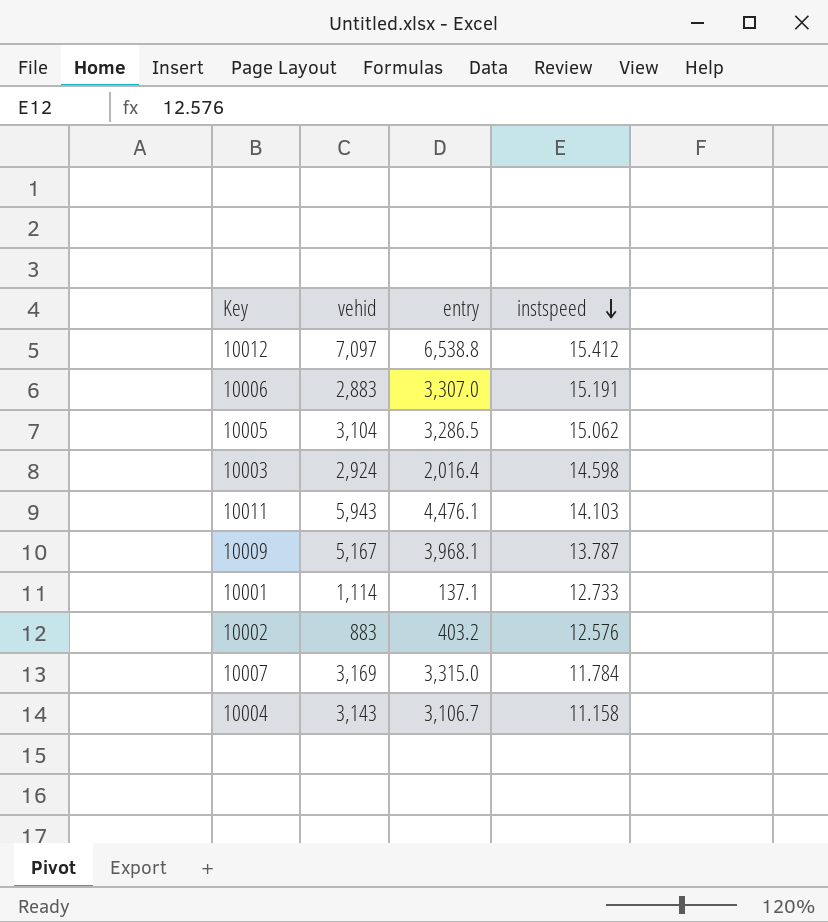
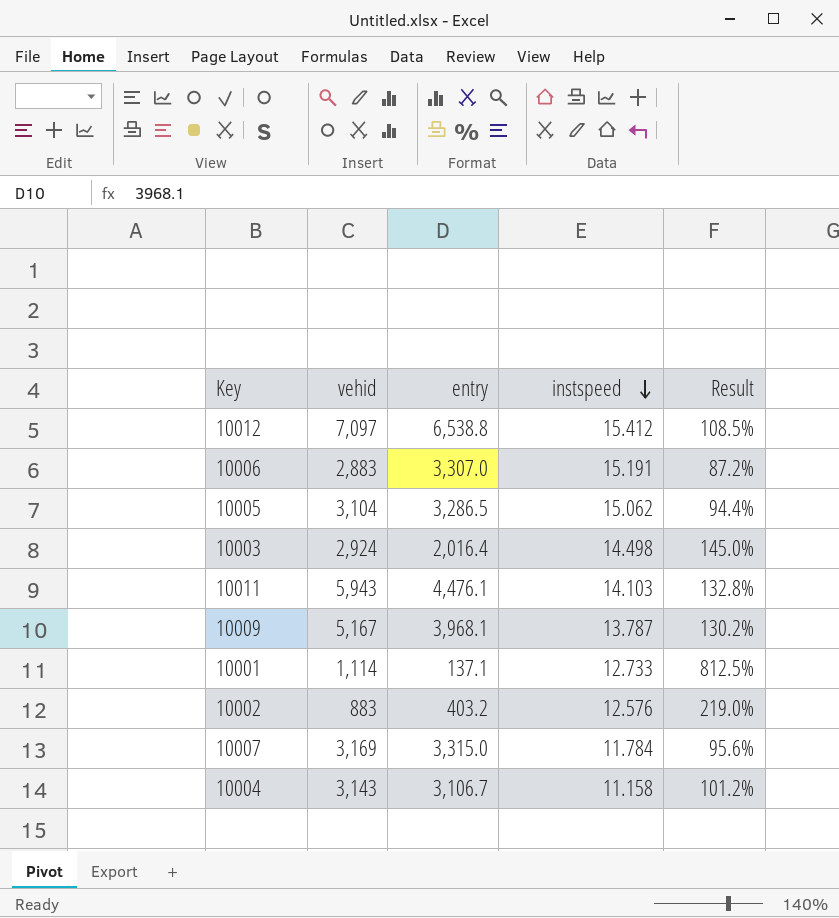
column Result | formula: none -> [vehid] / [entry]
10003 | instspeed: 14.598 -> 14.498

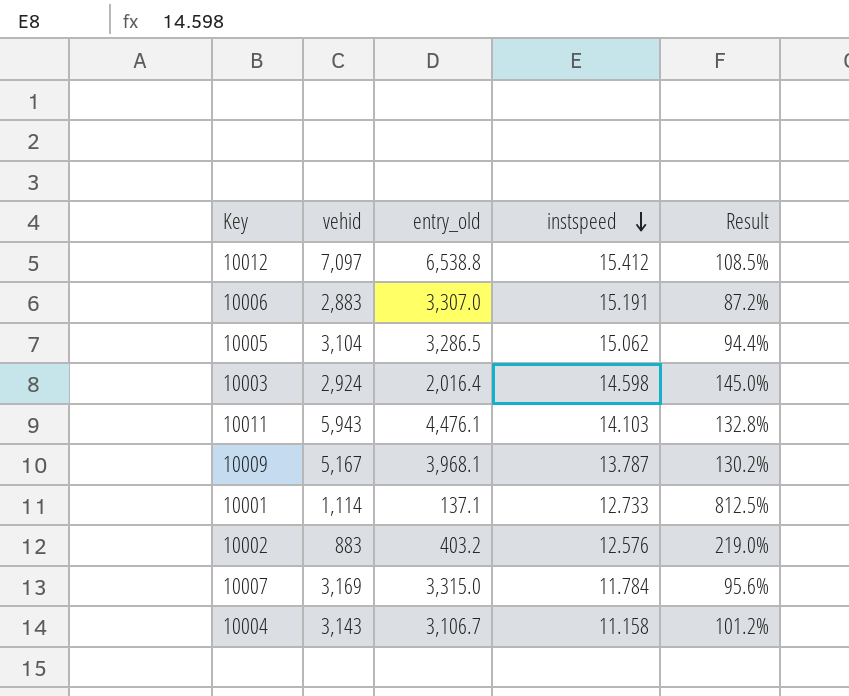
column name: entry -> entry_old
10003 | instspeed: 14.498 -> 14.598

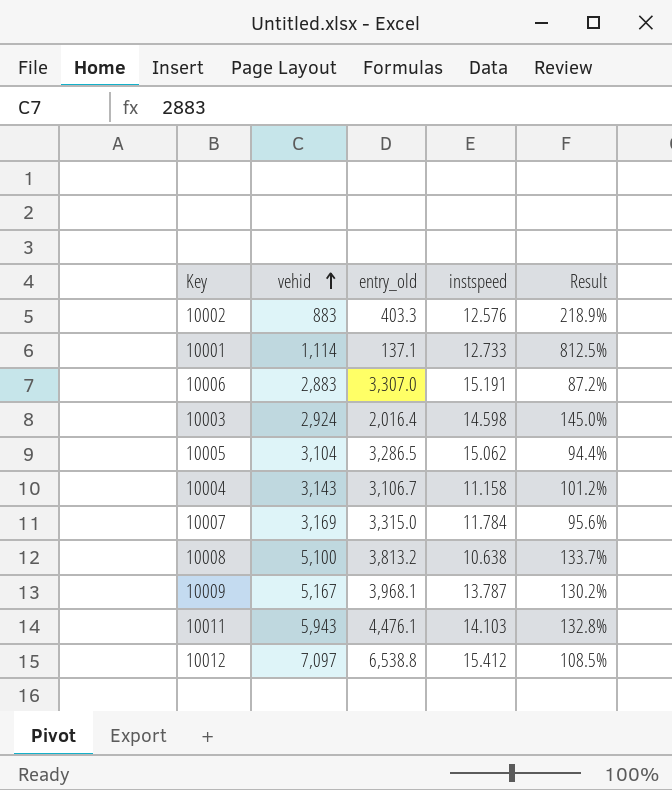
row order: instspeed descending -> vehid ascending
10002 | entry_old: 403.2 -> 403.3
10002 | Result: 219.0% -> 218.9%
row 10008: none -> 5,100 | 3,813.2 | 10.638 | 133.7%

